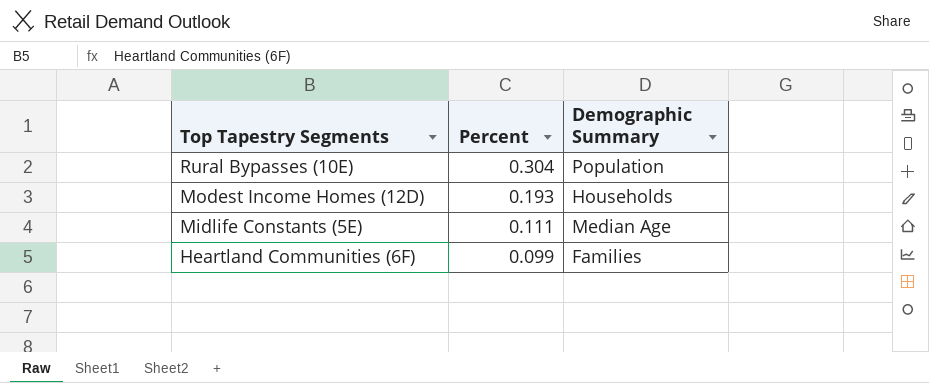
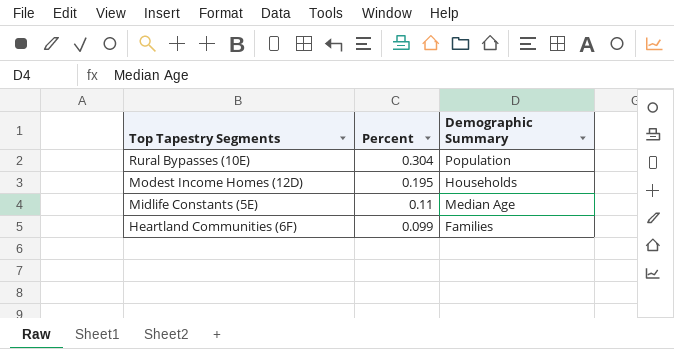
Modest Income Homes (12D) | Percent: 0.193 -> 0.195
Midlife Constants (5E) | Percent: 0.111 -> 0.11

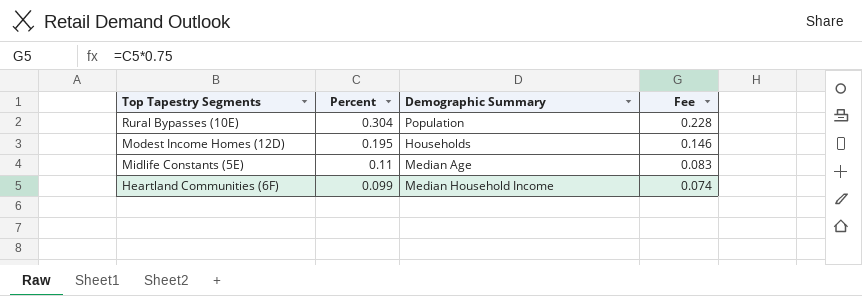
column Fee | formula: none -> [Percent] * 0.75
Heartland Communities (6F) | Demographic Summary: Families -> Median Household Income

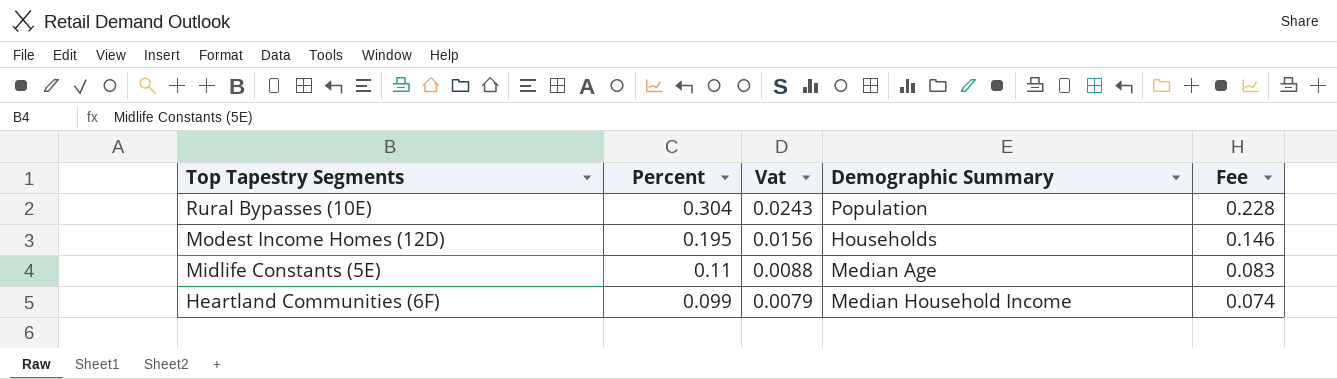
column Vat | formula: none -> [Percent] * 0.08

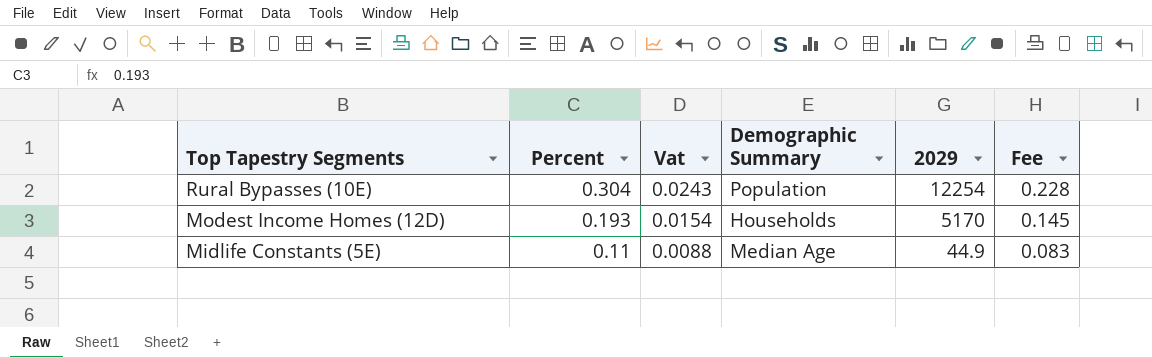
column 2029 | position: none -> 5
row Heartland Communities (6F): 0.099 | 0.0079 | Median Household Income | 0.074 -> none
Modest Income Homes (12D) | Percent: 0.195 -> 0.193
Modest Income Homes (12D) | Vat: 0.0156 -> 0.0154
Modest Income Homes (12D) | Fee: 0.146 -> 0.145

